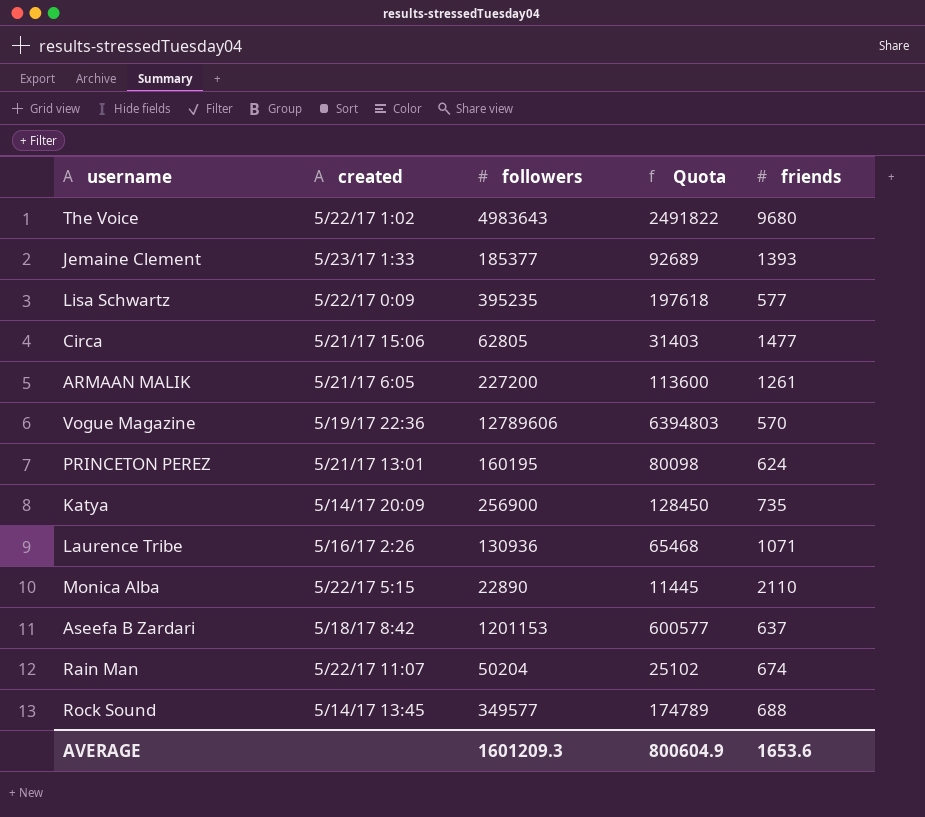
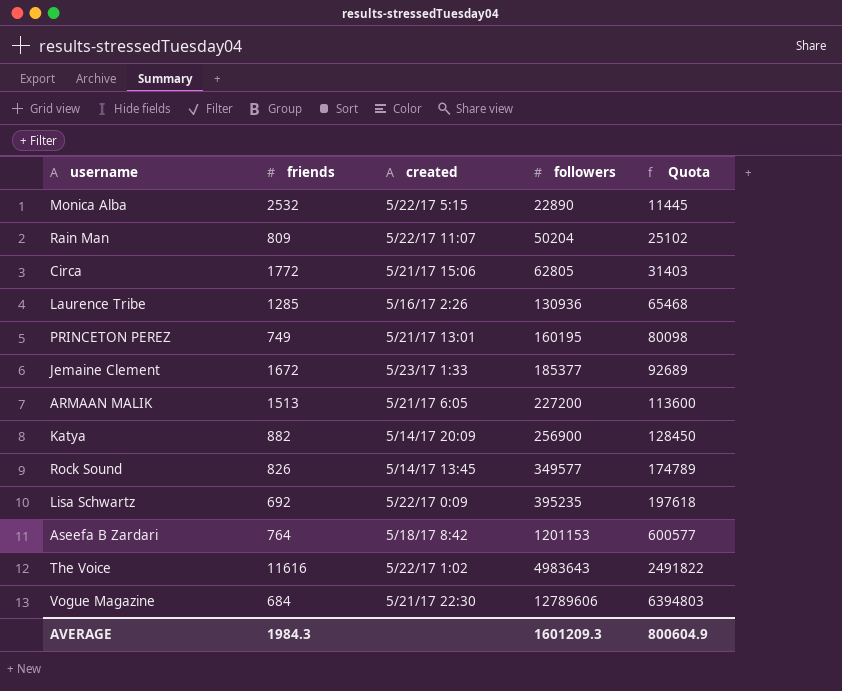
row order: none -> followers ascending
column friends | position: 5 -> 2
Monica Alba | friends: 2110 -> 2532
Rain Man | friends: 674 -> 809
Circa | friends: 1477 -> 1772
Laurence Tribe | friends: 1071 -> 1285
PRINCETON PEREZ | friends: 624 -> 749
Jemaine Clement | friends: 1393 -> 1672
ARMAAN MALIK | friends: 1261 -> 1513
Katya | friends: 735 -> 882
Rock Sound | friends: 688 -> 826
Lisa Schwartz | friends: 577 -> 692
Aseefa B Zardari | friends: 637 -> 764
The Voice | friends: 9680 -> 11616
Vogue Magazine | friends: 570 -> 684
Vogue Magazine | created: 5/19/17 22:36 -> 5/21/17 22:30
AVERAGE | friends: 1653.6 -> 1984.3

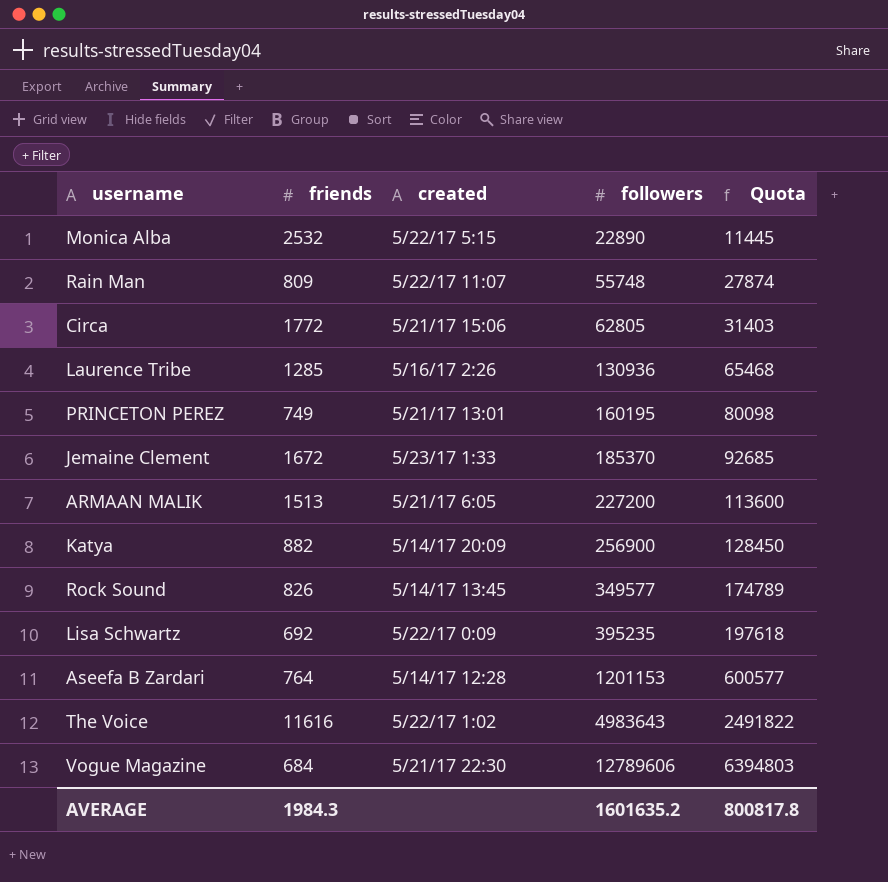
Rain Man | followers: 50204 -> 55748
Rain Man | Quota: 25102 -> 27874
Jemaine Clement | followers: 185377 -> 185370
Jemaine Clement | Quota: 92689 -> 92685
Aseefa B Zardari | created: 5/18/17 8:42 -> 5/14/17 12:28
AVERAGE | followers: 1601209.3 -> 1601635.2
AVERAGE | Quota: 800604.9 -> 800817.8

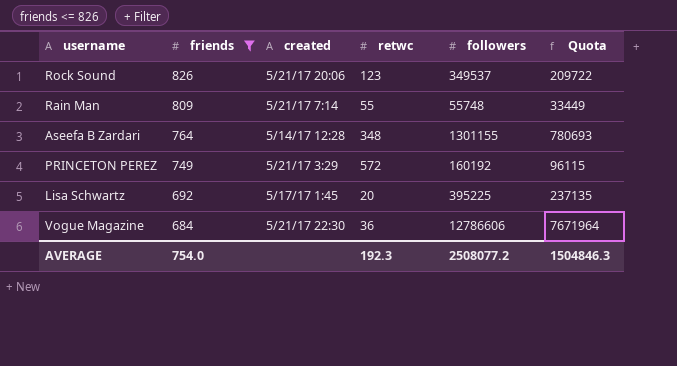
filter: none -> friends <= 826
row order: followers ascending -> friends descending
column retwc | position: none -> 4
column Quota | formula: [followers] * 0.5 -> [followers] * 0.6
Rock Sound | created: 5/14/17 13:45 -> 5/21/17 20:06
Rock Sound | followers: 349577 -> 349537
Rain Man | created: 5/22/17 11:07 -> 5/21/17 7:14
Aseefa B Zardari | followers: 1201153 -> 1301155
PRINCETON PEREZ | created: 5/21/17 13:01 -> 5/21/17 3:29
PRINCETON PEREZ | followers: 160195 -> 160192
Lisa Schwartz | created: 5/22/17 0:09 -> 5/17/17 1:45
Lisa Schwartz | followers: 395235 -> 395225
Vogue Magazine | followers: 12789606 -> 12786606
AVERAGE | friends: 1984.3 -> 754.0
AVERAGE | followers: 1601635.2 -> 2508077.2
AVERAGE | Quota: 800817.8 -> 1504846.3

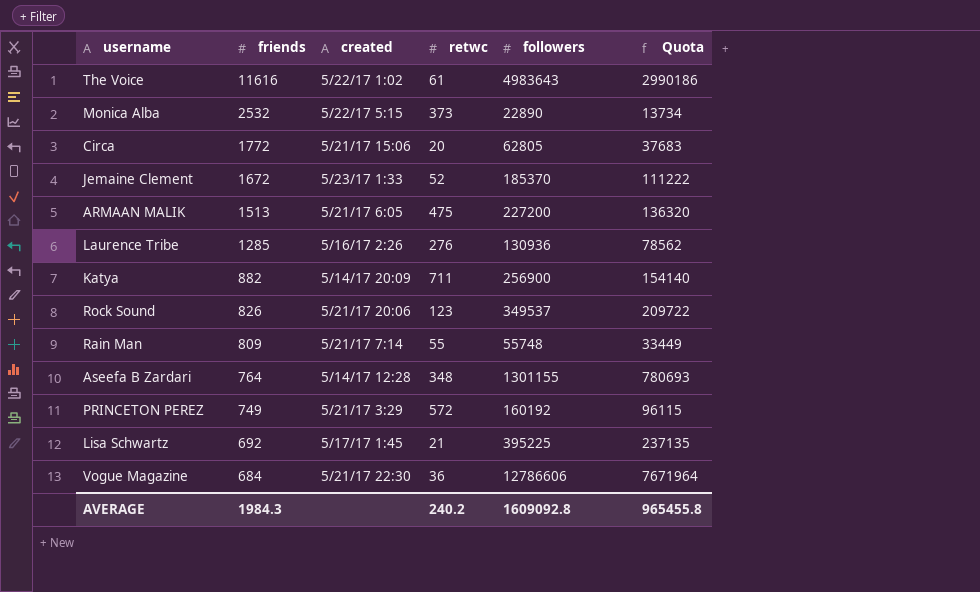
filter: friends <= 826 -> none
Lisa Schwartz | retwc: 20 -> 21
AVERAGE | friends: 754.0 -> 1984.3
AVERAGE | retwc: 192.3 -> 240.2
AVERAGE | followers: 2508077.2 -> 1609092.8
AVERAGE | Quota: 1504846.3 -> 965455.8

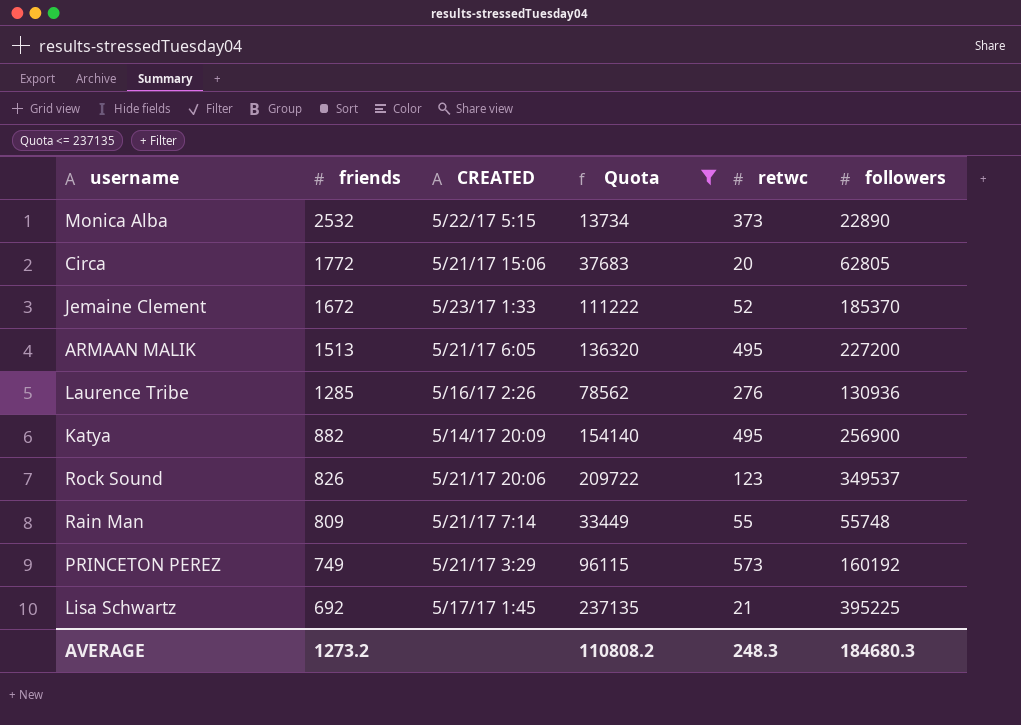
filter: none -> Quota <= 237135
column name: created -> CREATED
column Quota | position: 6 -> 4
ARMAAN MALIK | retwc: 475 -> 495
Katya | retwc: 711 -> 495
PRINCETON PEREZ | retwc: 572 -> 573
AVERAGE | friends: 1984.3 -> 1273.2
AVERAGE | Quota: 965455.8 -> 110808.2
AVERAGE | retwc: 240.2 -> 248.3
AVERAGE | followers: 1609092.8 -> 184680.3

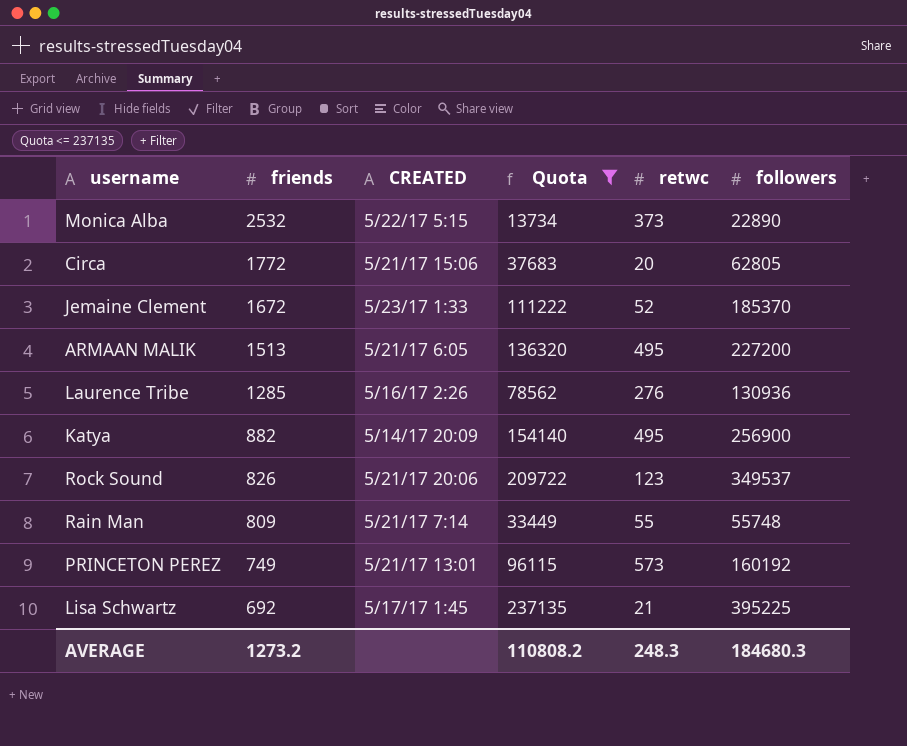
PRINCETON PEREZ | CREATED: 5/21/17 3:29 -> 5/21/17 13:01

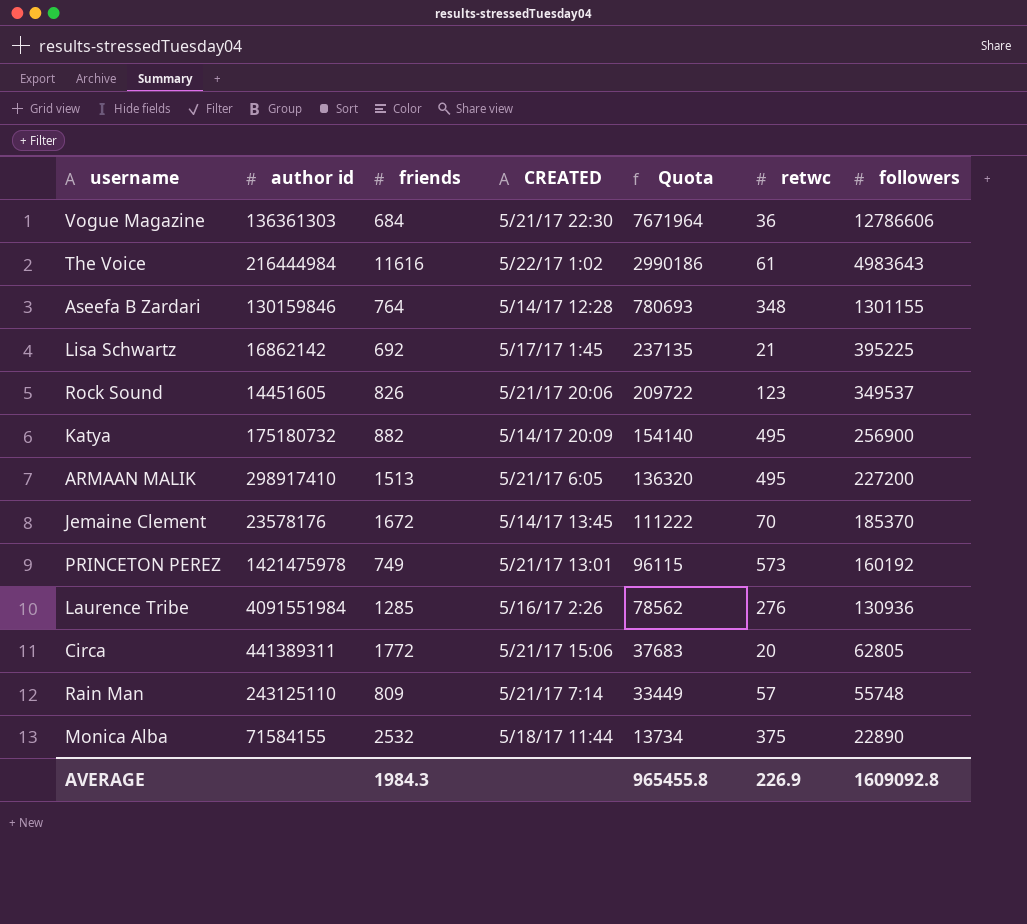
filter: Quota <= 237135 -> none
row order: friends descending -> Quota descending
column author id | position: none -> 2
Jemaine Clement | CREATED: 5/23/17 1:33 -> 5/14/17 13:45
Jemaine Clement | retwc: 52 -> 70
Rain Man | retwc: 55 -> 57
Monica Alba | CREATED: 5/22/17 5:15 -> 5/18/17 11:44
Monica Alba | retwc: 373 -> 375
AVERAGE | friends: 1273.2 -> 1984.3
AVERAGE | Quota: 110808.2 -> 965455.8
AVERAGE | retwc: 248.3 -> 226.9
AVERAGE | followers: 184680.3 -> 1609092.8

